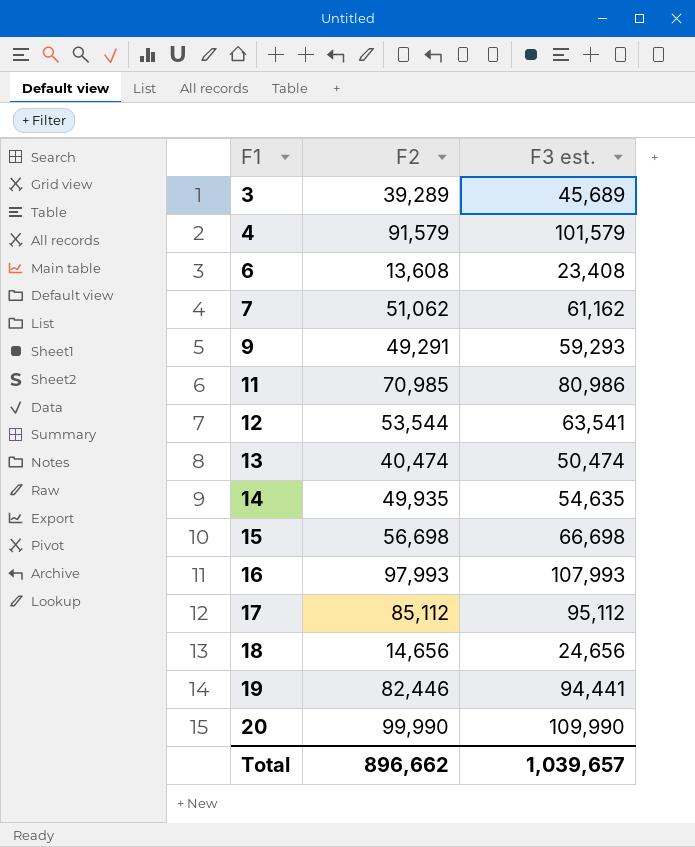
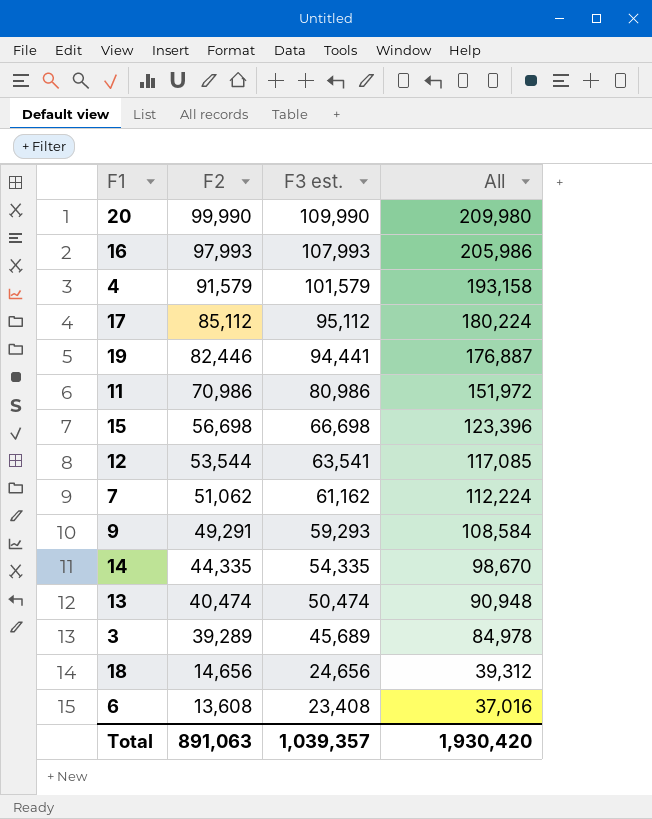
row order: F1 ascending -> F2 descending
column All | formula: none -> [F2] + [F3 est.]
11 | F2: 70,985 -> 70,986
14 | F2: 49,935 -> 44,335
14 | F3 est.: 54,635 -> 54,335
Total | F2: 896,662 -> 891,063
Total | F3 est.: 1,039,657 -> 1,039,357

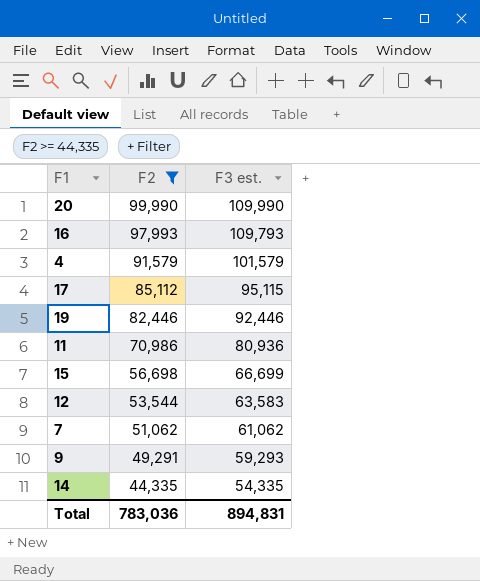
filter: none -> F2 >= 44,335
column All | formula: [F2] + [F3 est.] -> none
16 | F3 est.: 107,993 -> 109,793
17 | F3 est.: 95,112 -> 95,115
19 | F3 est.: 94,441 -> 92,446
11 | F3 est.: 80,986 -> 80,936
15 | F3 est.: 66,698 -> 66,699
12 | F3 est.: 63,541 -> 63,583
7 | F3 est.: 61,162 -> 61,062
Total | F2: 891,063 -> 783,036
Total | F3 est.: 1,039,357 -> 894,831

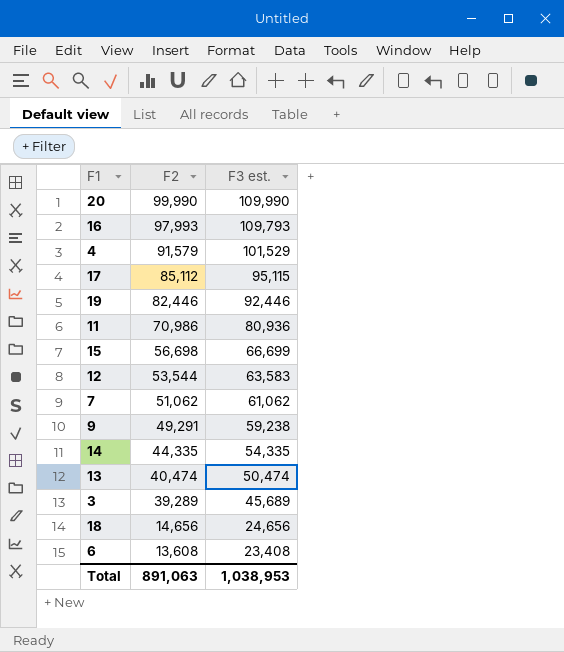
filter: F2 >= 44,335 -> none
4 | F3 est.: 101,579 -> 101,529
9 | F3 est.: 59,293 -> 59,238
Total | F2: 783,036 -> 891,063
Total | F3 est.: 894,831 -> 1,038,953

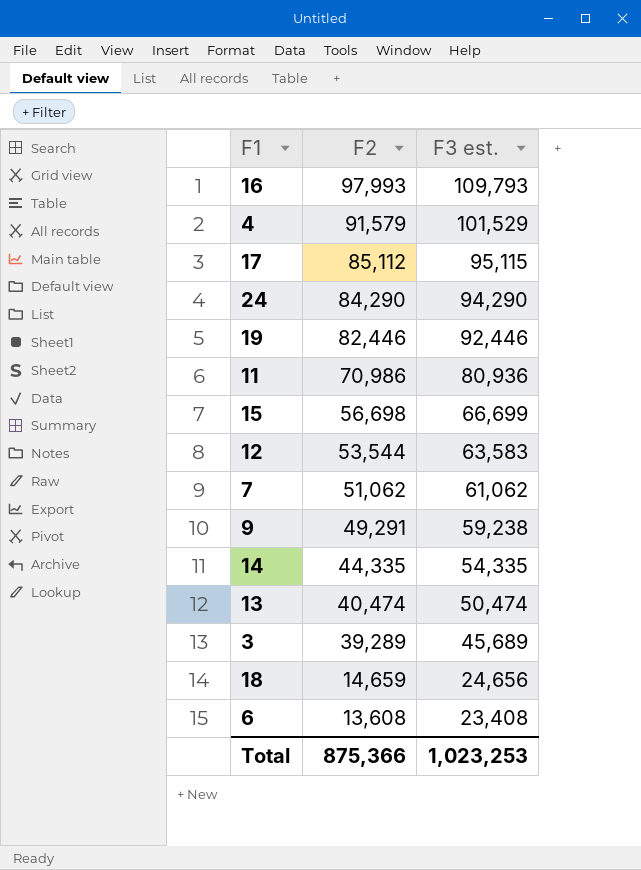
row 20: 99,990 | 109,990 -> none
row 24: none -> 84,290 | 94,290
18 | F2: 14,656 -> 14,659
Total | F2: 891,063 -> 875,366
Total | F3 est.: 1,038,953 -> 1,023,253

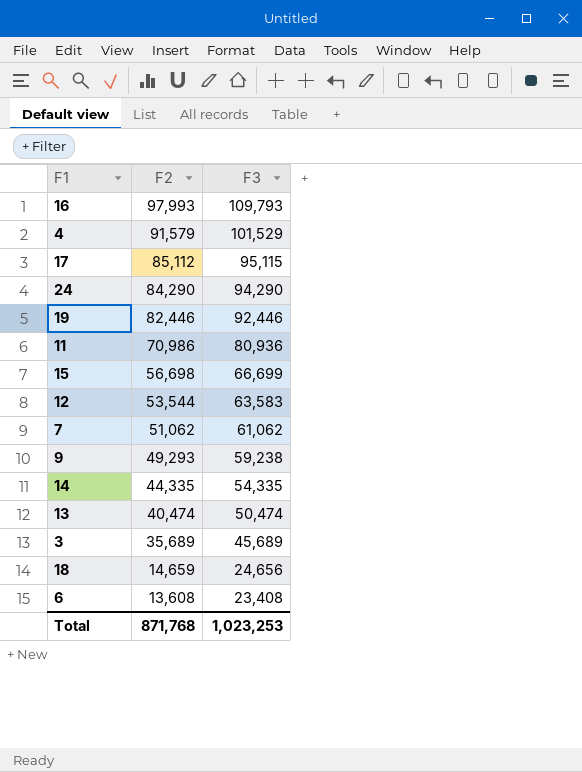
column name: F3 est. -> F3
9 | F2: 49,291 -> 49,293
3 | F2: 39,289 -> 35,689
Total | F2: 875,366 -> 871,768

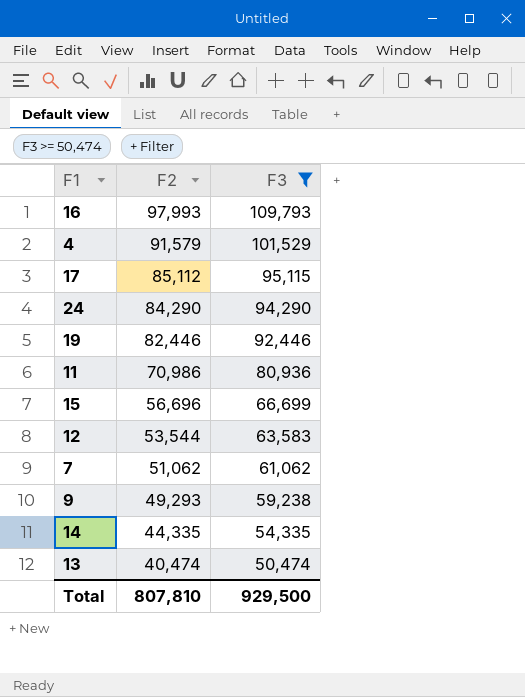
filter: none -> F3 >= 50,474
15 | F2: 56,698 -> 56,696
Total | F2: 871,768 -> 807,810
Total | F3: 1,023,253 -> 929,500

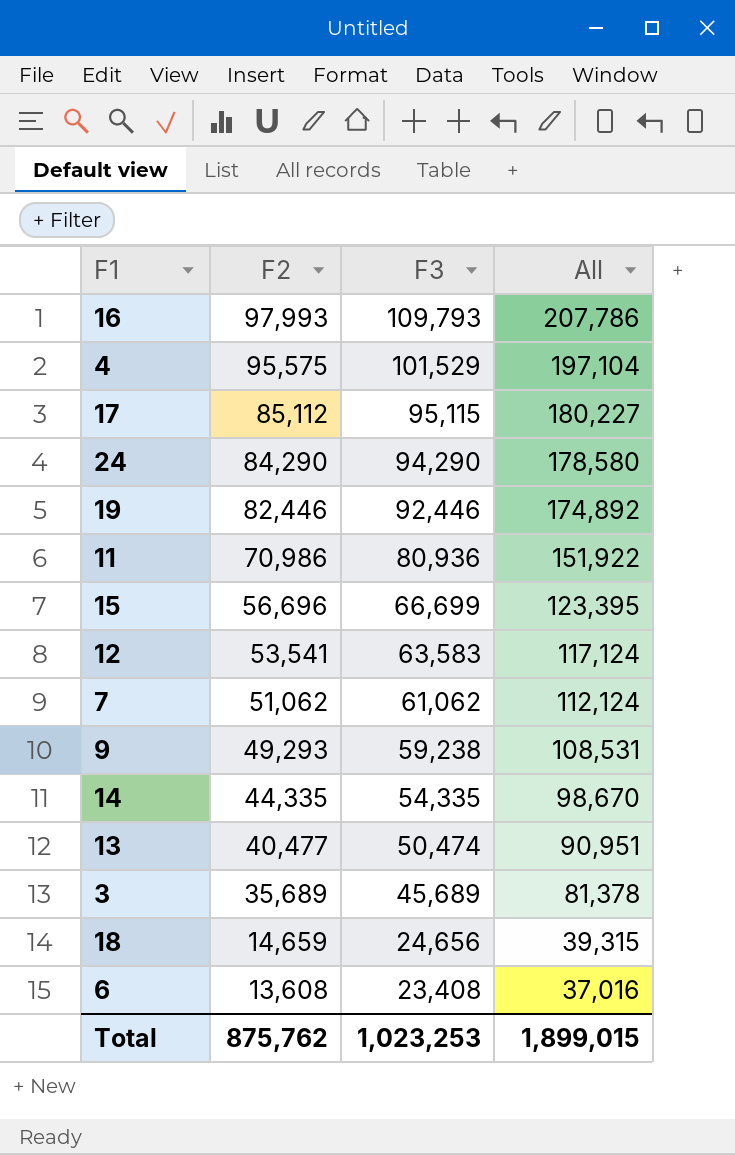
filter: F3 >= 50,474 -> none
column All | formula: none -> [F2] + [F3]
4 | F2: 91,579 -> 95,575
12 | F2: 53,544 -> 53,541
13 | F2: 40,474 -> 40,477
Total | F2: 807,810 -> 875,762
Total | F3: 929,500 -> 1,023,253

